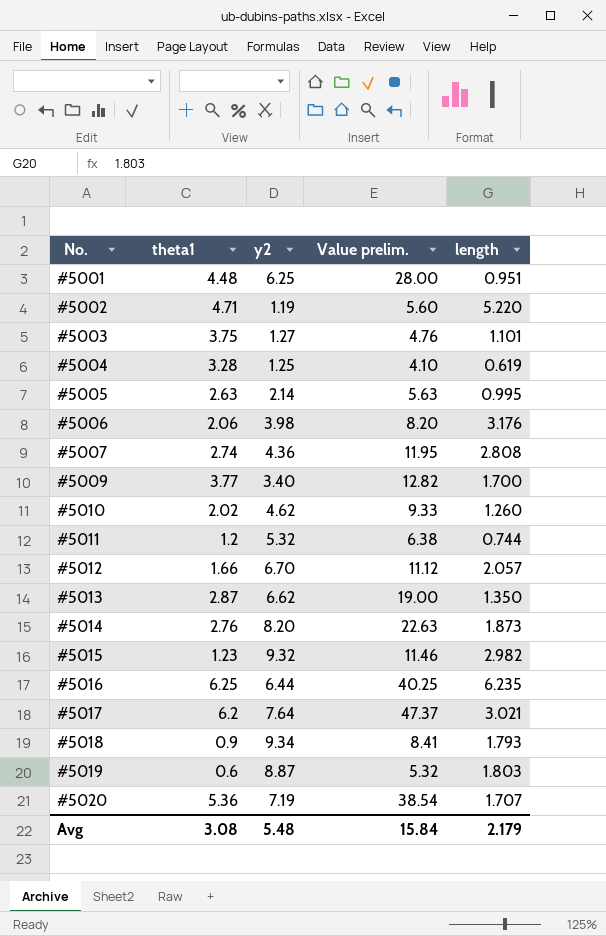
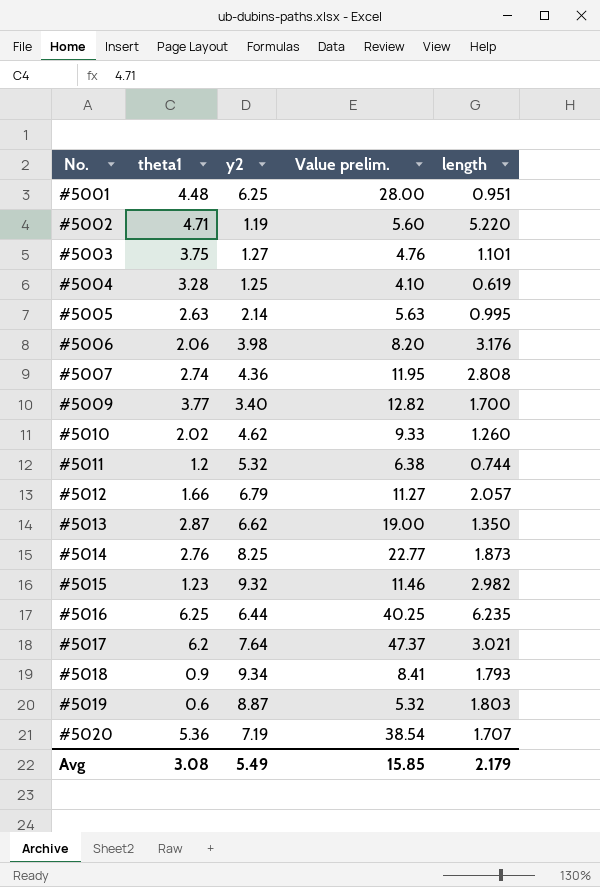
#5012 | y2: 6.70 -> 6.79
#5012 | Value prelim.: 11.12 -> 11.27
#5014 | y2: 8.20 -> 8.25
#5014 | Value prelim.: 22.63 -> 22.77
Avg | y2: 5.48 -> 5.49
Avg | Value prelim.: 15.84 -> 15.85

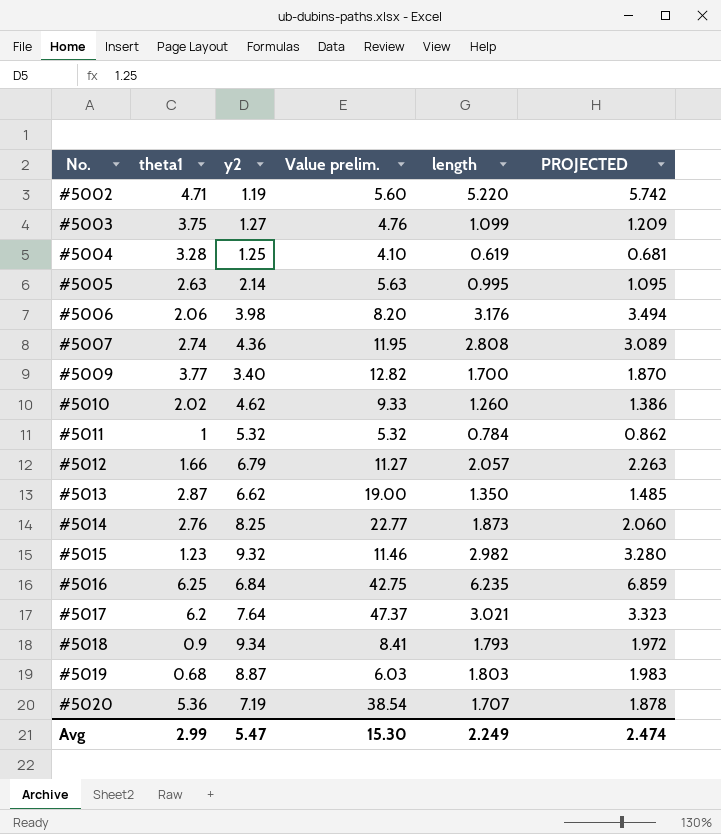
column PROJECTED | formula: none -> [length] * 1.1
row #5001: 4.48 | 6.25 | 28.00 | 0.951 -> none
#5003 | length: 1.101 -> 1.099
#5011 | theta1: 1.2 -> 1
#5011 | Value prelim.: 6.38 -> 5.32
#5011 | length: 0.744 -> 0.784
#5016 | y2: 6.44 -> 6.84
#5016 | Value prelim.: 40.25 -> 42.75
#5019 | theta1: 0.6 -> 0.68
#5019 | Value prelim.: 5.32 -> 6.03
Avg | theta1: 3.08 -> 2.99
Avg | y2: 5.49 -> 5.47
Avg | Value prelim.: 15.85 -> 15.30
Avg | length: 2.179 -> 2.249

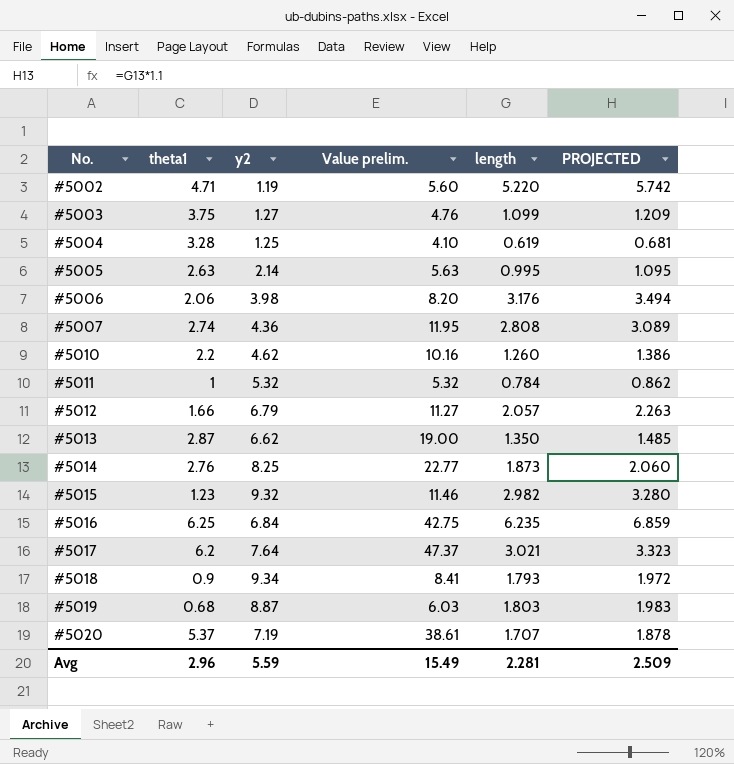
row #5009: 3.77 | 3.40 | 12.82 | 1.700 | 1.870 -> none
#5010 | theta1: 2.02 -> 2.2
#5010 | Value prelim.: 9.33 -> 10.16
#5020 | theta1: 5.36 -> 5.37
#5020 | Value prelim.: 38.54 -> 38.61
Avg | theta1: 2.99 -> 2.96
Avg | y2: 5.47 -> 5.59
Avg | Value prelim.: 15.30 -> 15.49
Avg | length: 2.249 -> 2.281
Avg | PROJECTED: 2.474 -> 2.509

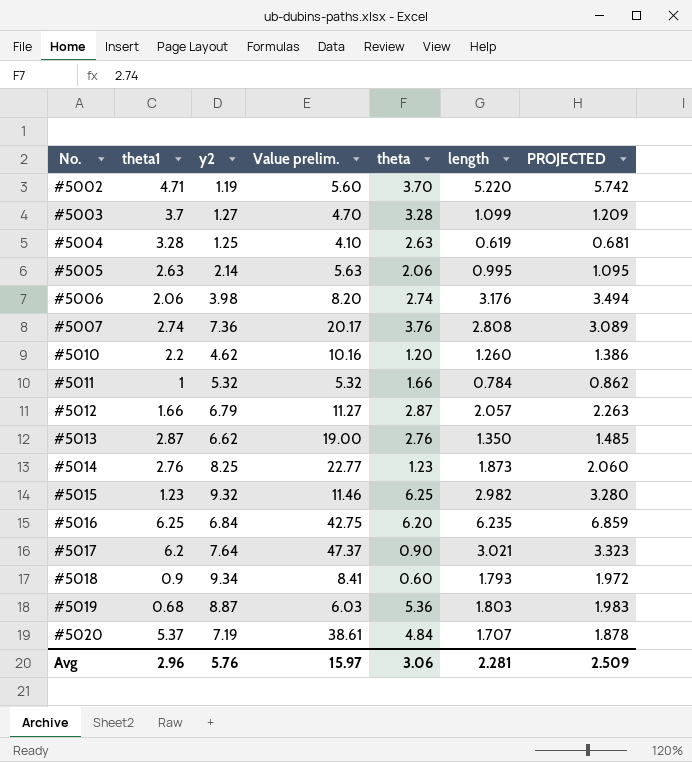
column theta | position: none -> 5
#5003 | theta1: 3.75 -> 3.7
#5003 | Value prelim.: 4.76 -> 4.70
#5007 | y2: 4.36 -> 7.36
#5007 | Value prelim.: 11.95 -> 20.17
Avg | y2: 5.59 -> 5.76
Avg | Value prelim.: 15.49 -> 15.97

